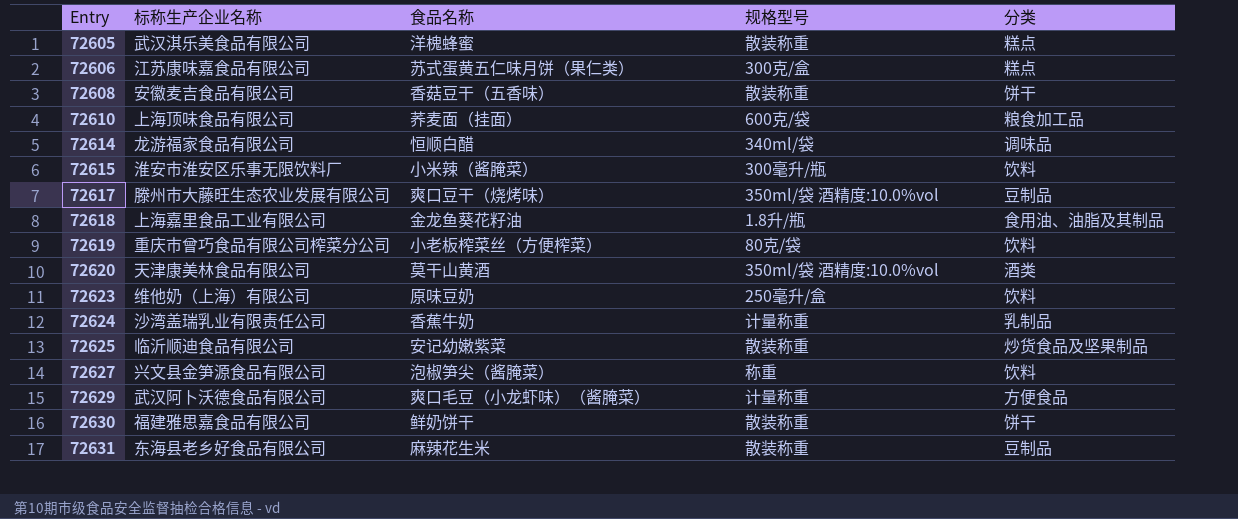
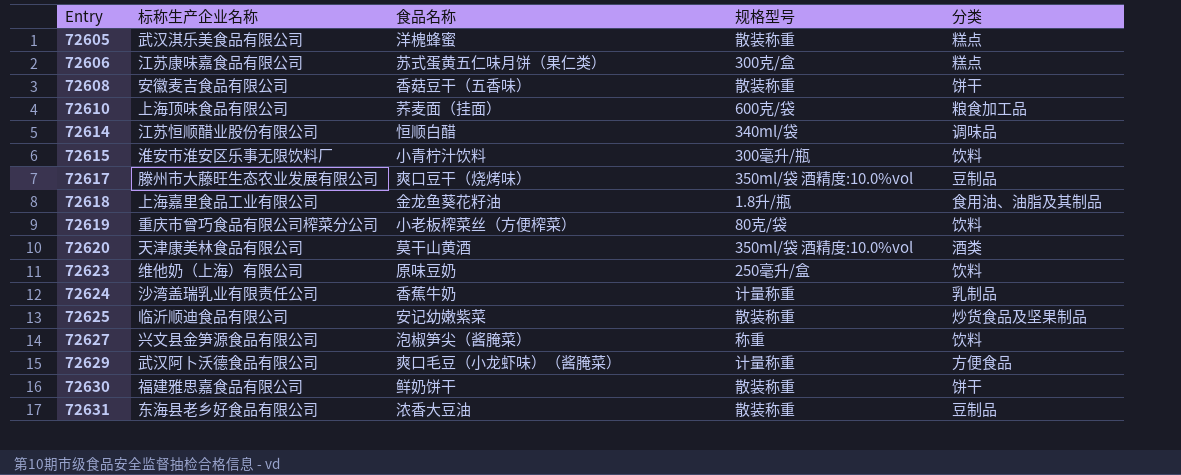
72614 | 标称生产企业名称: 龙游福家食品有限公司 -> 江苏恒顺醋业股份有限公司
72615 | 食品名称: 小米辣（酱腌菜） -> 小青柠汁饮料
72631 | 食品名称: 麻辣花生米 -> 浓香大豆油

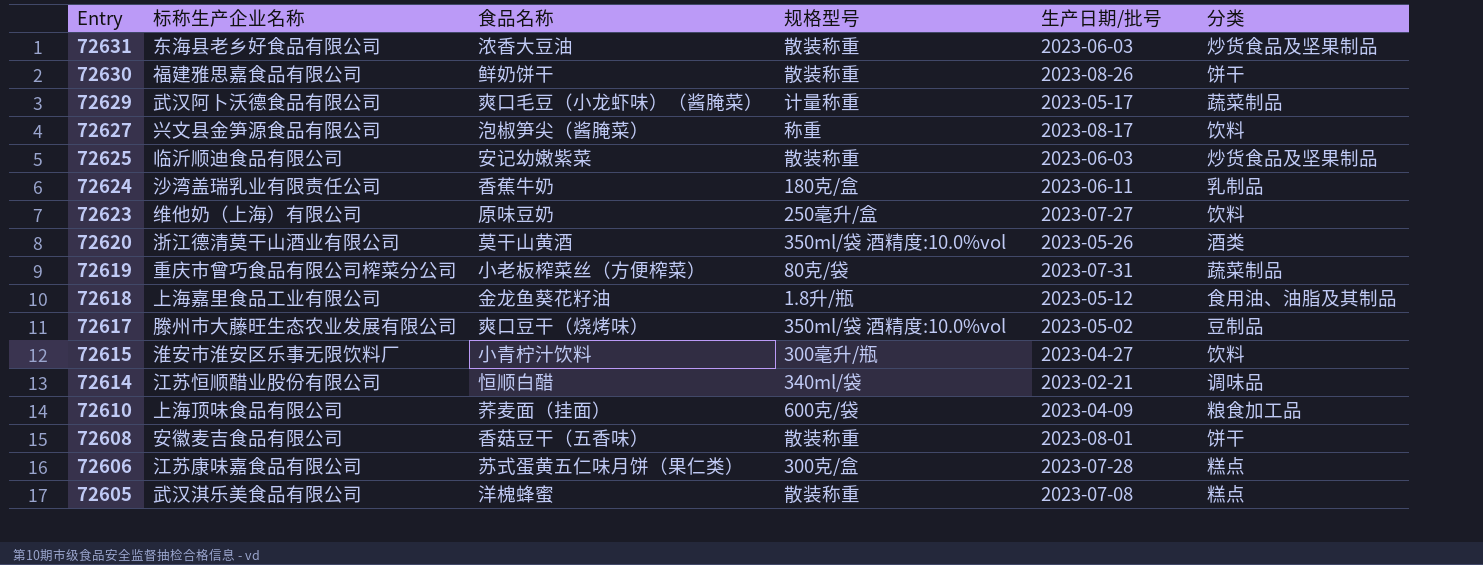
row order: Entry ascending -> Entry descending
column 生产日期/批号 | position: none -> 5
72631 | 分类: 豆制品 -> 炒货食品及坚果制品
72629 | 分类: 方便食品 -> 蔬菜制品
72624 | 规格型号: 计量称重 -> 180克/盒
72620 | 标称生产企业名称: 天津康美林食品有限公司 -> 浙江德清莫干山酒业有限公司
72619 | 分类: 饮料 -> 蔬菜制品

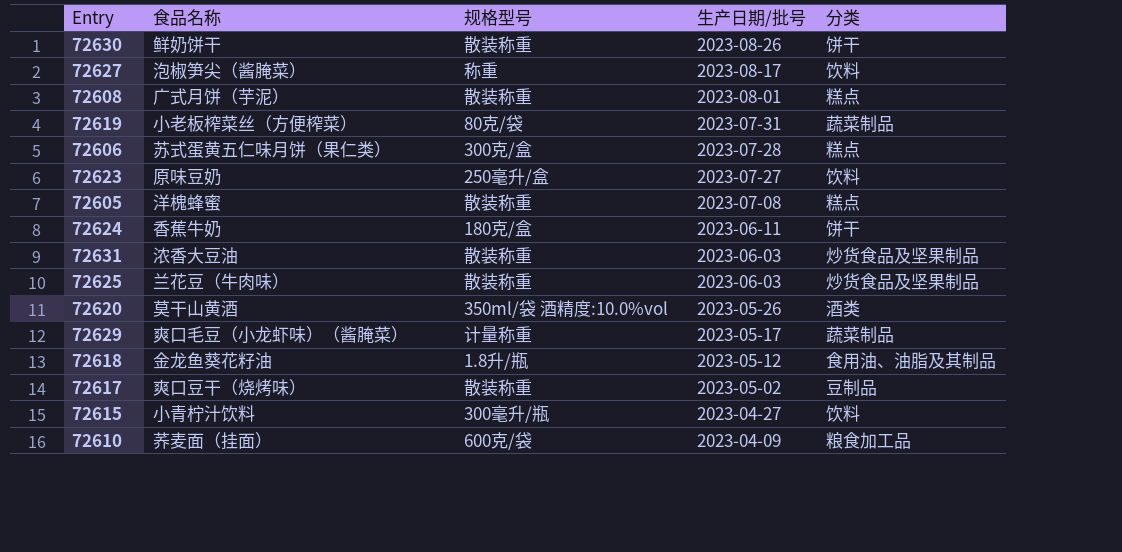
row order: Entry descending -> 生产日期/批号 descending
column 标称生产企业名称 | position: 2 -> none
row 72614: 江苏恒顺醋业股份有限公司 | 恒顺白醋 | 340ml/袋 | 2023-02-21 | 调味品 -> none
72608 | 食品名称: 香菇豆干（五香味） -> 广式月饼（芋泥）
72608 | 分类: 饼干 -> 糕点
72624 | 分类: 乳制品 -> 饼干
72625 | 食品名称: 安记幼嫩紫菜 -> 兰花豆（牛肉味）
72617 | 规格型号: 350ml/袋 酒精度:10.0%vol -> 散装称重

